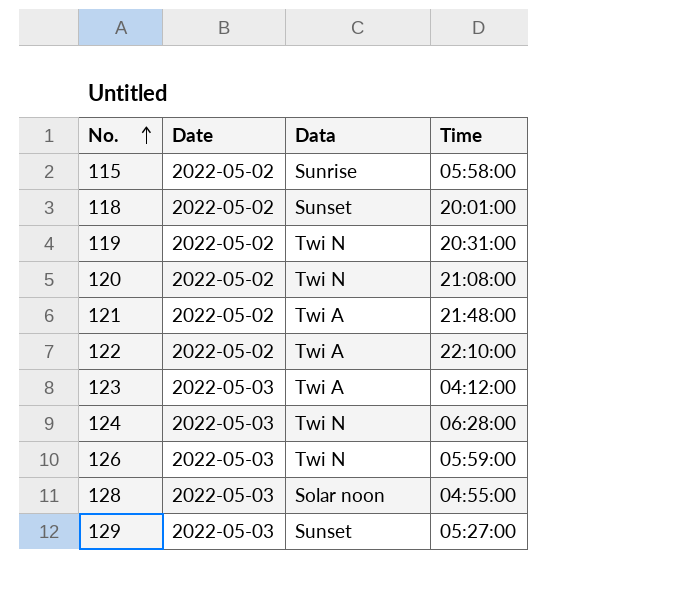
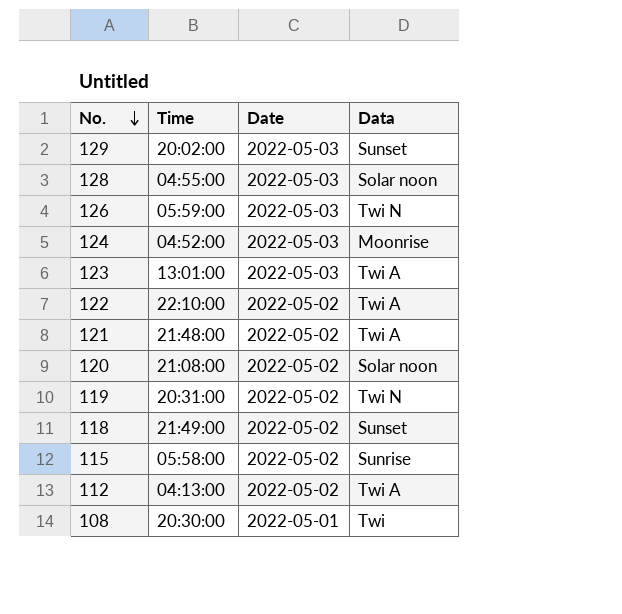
row order: No. ascending -> No. descending
column Time | position: 4 -> 2
129 | Time: 05:27:00 -> 20:02:00
124 | Time: 06:28:00 -> 04:52:00
124 | Data: Twi N -> Moonrise
123 | Time: 04:12:00 -> 13:01:00
120 | Data: Twi N -> Solar noon
118 | Time: 20:01:00 -> 21:49:00
row 112: none -> 04:13:00 | 2022-05-02 | Twi A
row 108: none -> 20:30:00 | 2022-05-01 | Twi

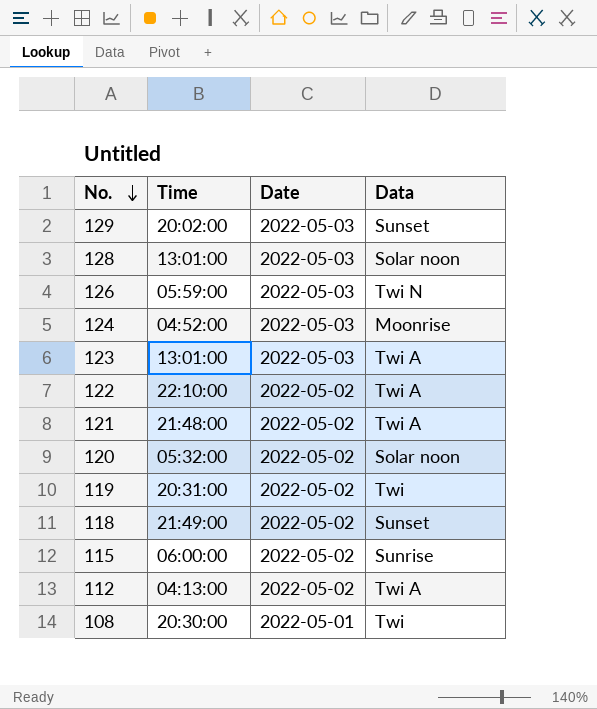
128 | Time: 04:55:00 -> 13:01:00
120 | Time: 21:08:00 -> 05:32:00
119 | Data: Twi N -> Twi
115 | Time: 05:58:00 -> 06:00:00

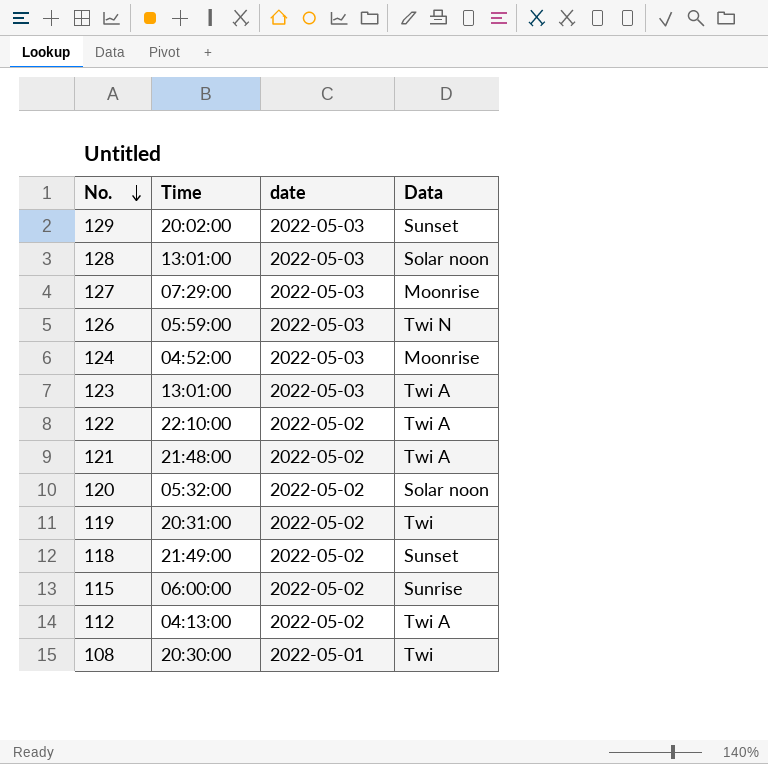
column name: Date -> date
row 127: none -> 07:29:00 | 2022-05-03 | Moonrise

